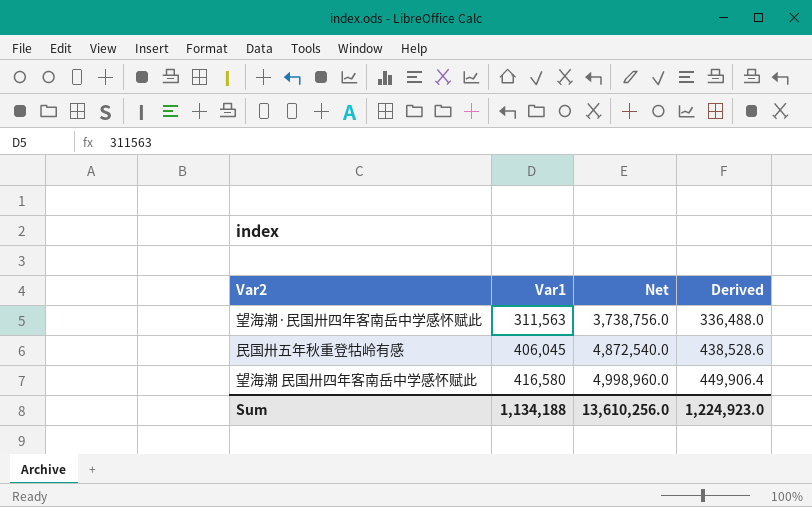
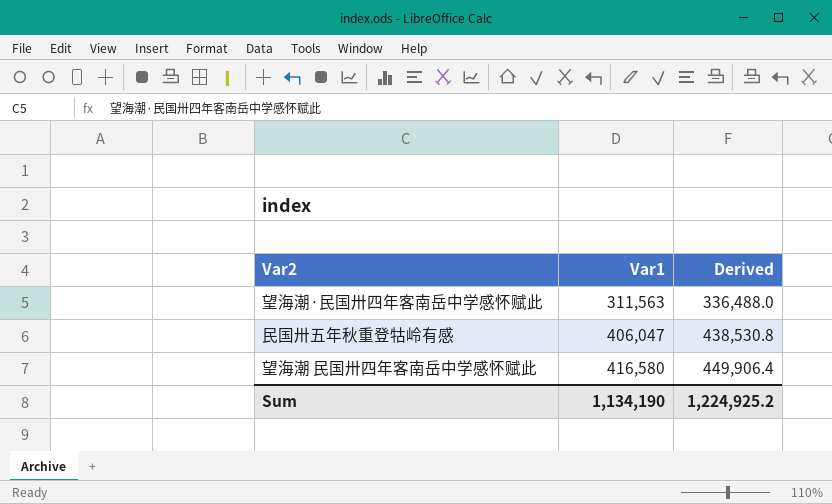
column Net | formula: [Var1] * 12 -> none
民国卅五年秋重登牯岭有感 | Var1: 406,045 -> 406,047
民国卅五年秋重登牯岭有感 | Derived: 438,528.6 -> 438,530.8
Sum | Var1: 1,134,188 -> 1,134,190
Sum | Derived: 1,224,923.0 -> 1,224,925.2

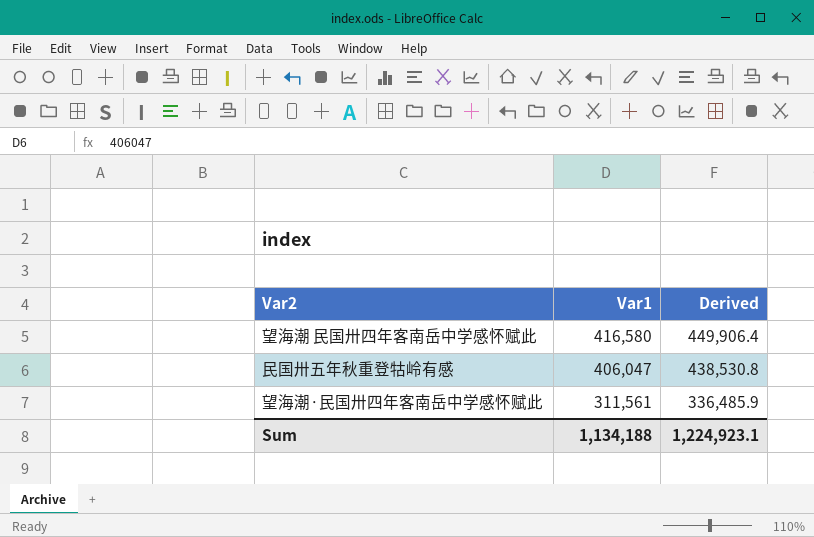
row order: Var1 ascending -> Var1 descending
望海潮·民国卅四年客南岳中学感怀赋此 | Var1: 311,563 -> 311,561
望海潮·民国卅四年客南岳中学感怀赋此 | Derived: 336,488.0 -> 336,485.9
Sum | Var1: 1,134,190 -> 1,134,188
Sum | Derived: 1,224,925.2 -> 1,224,923.1

